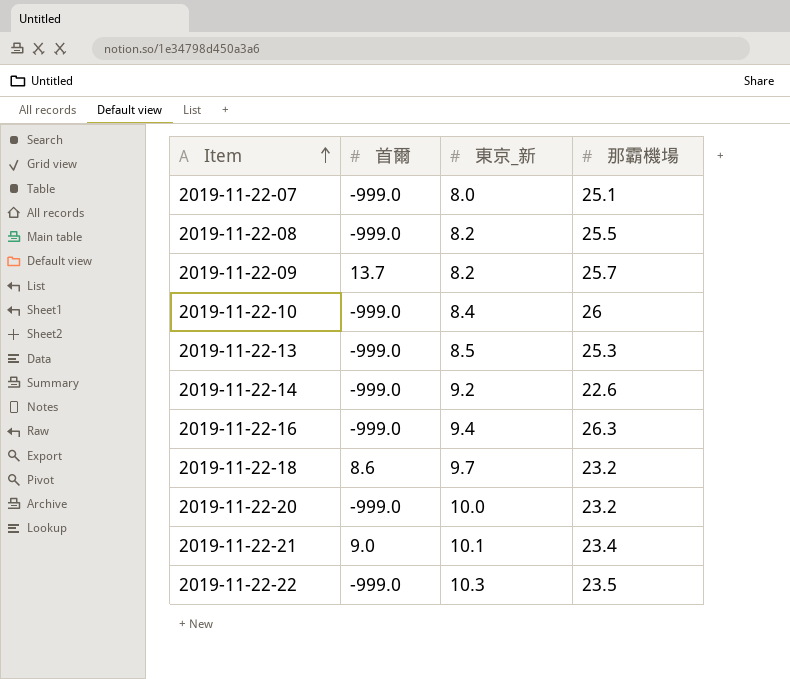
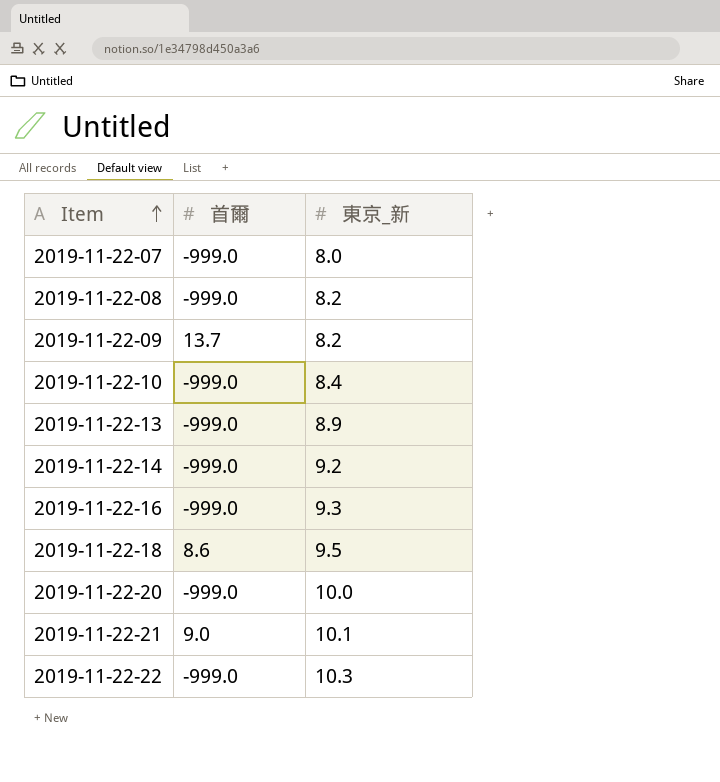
column 那霸機場 | position: 4 -> none
2019-11-22-13 | 東京_新: 8.5 -> 8.9
2019-11-22-16 | 東京_新: 9.4 -> 9.3
2019-11-22-18 | 東京_新: 9.7 -> 9.5

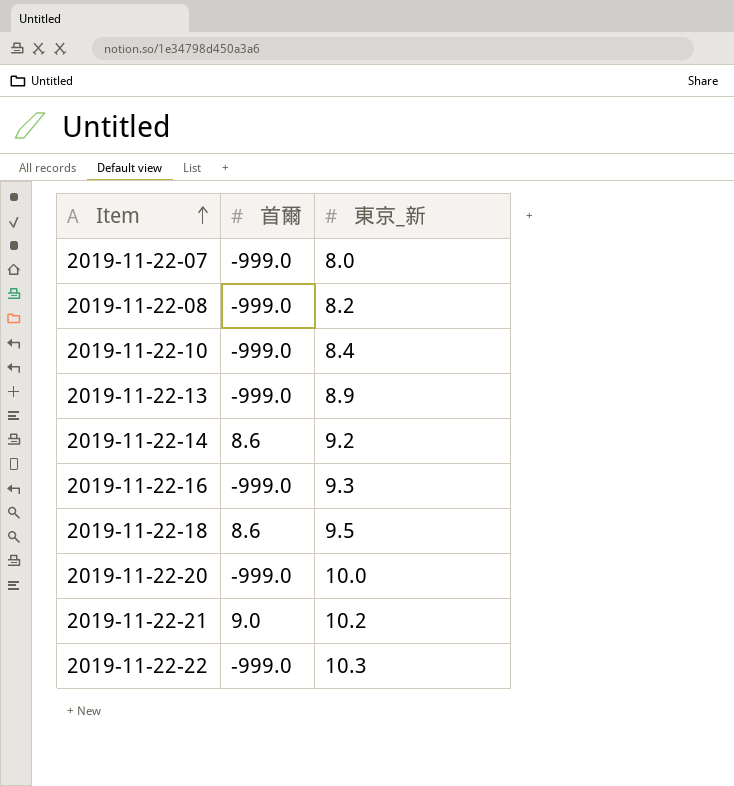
row 2019-11-22-09: 13.7 | 8.2 -> none
2019-11-22-14 | 首爾: -999.0 -> 8.6
2019-11-22-21 | 東京_新: 10.1 -> 10.2

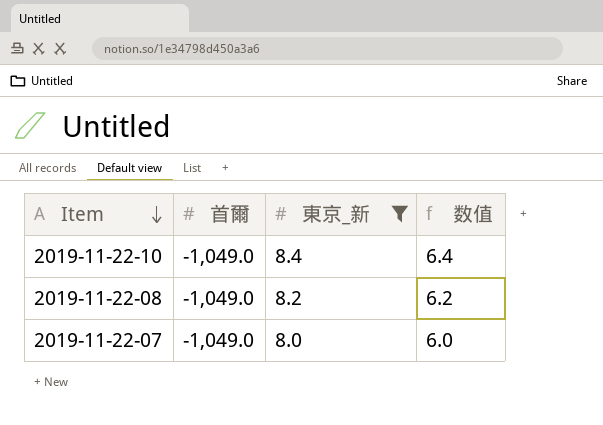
filter: none -> 東京_新 <= 8.4
row order: Item ascending -> Item descending
column 数值 | formula: none -> [東京_新] - 2
2019-11-22-10 | 首爾: -999.0 -> -1,049.0
2019-11-22-08 | 首爾: -999.0 -> -1,049.0
2019-11-22-07 | 首爾: -999.0 -> -1,049.0

